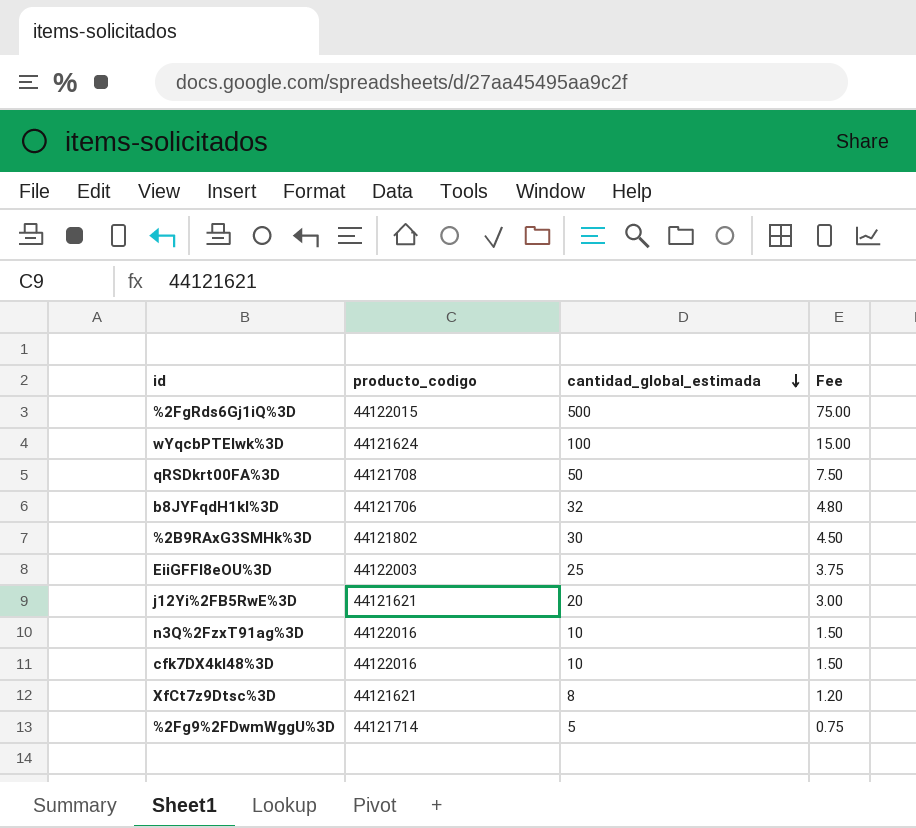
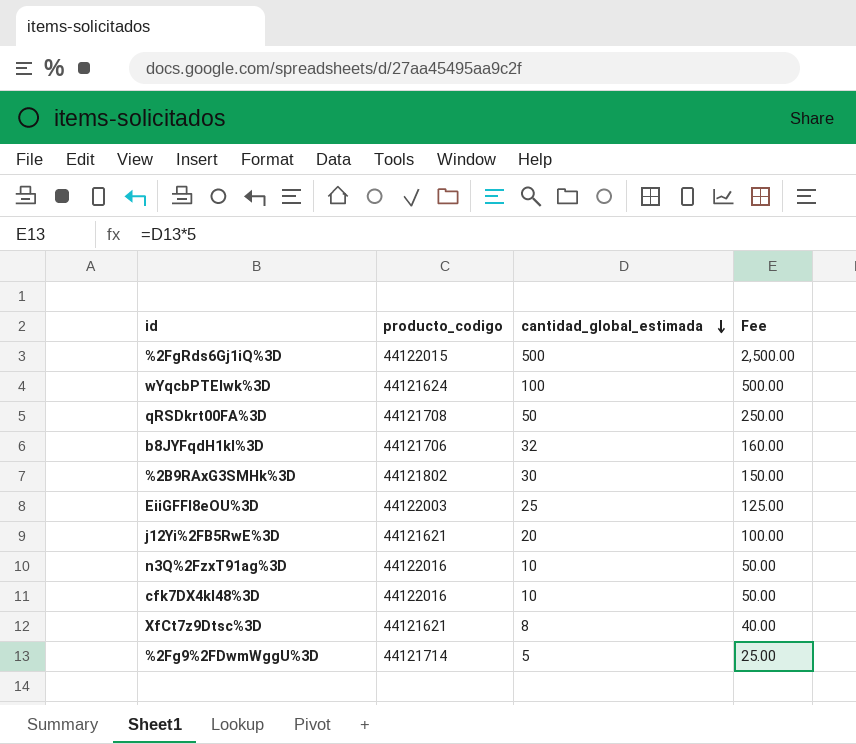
column Fee | formula: [cantidad_global_estimada] * 0.15 -> [cantidad_global_estimada] * 5

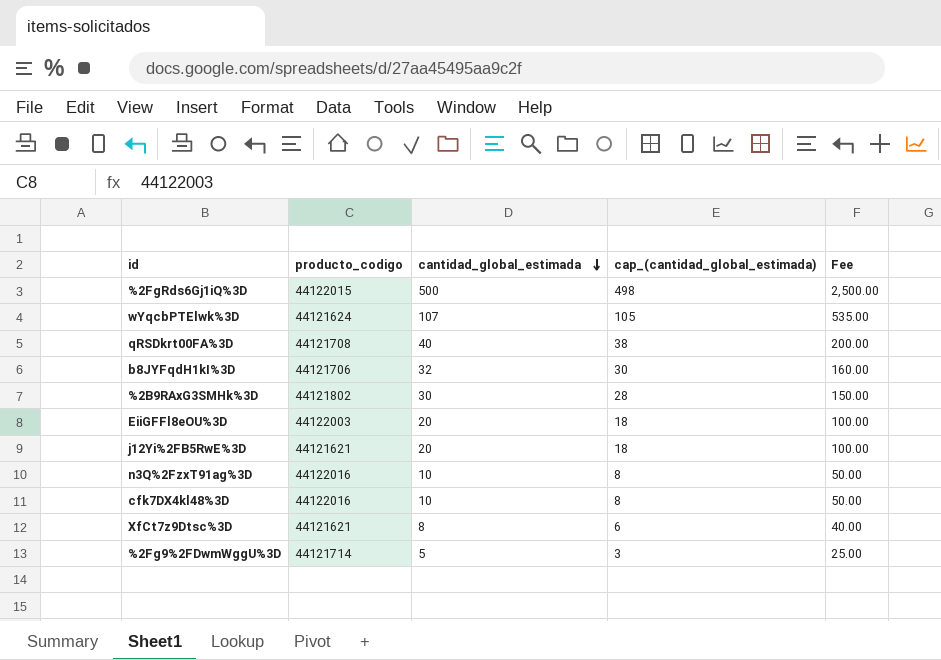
column cap_(cantidad_global_estimada) | formula: none -> [cantidad_global_estimada] - 2
wYqcbPTElwk%3D | cantidad_global_estimada: 100 -> 107
wYqcbPTElwk%3D | Fee: 500.00 -> 535.00
qRSDkrt00FA%3D | cantidad_global_estimada: 50 -> 40
qRSDkrt00FA%3D | Fee: 250.00 -> 200.00
EiiGFFl8eOU%3D | cantidad_global_estimada: 25 -> 20
EiiGFFl8eOU%3D | Fee: 125.00 -> 100.00

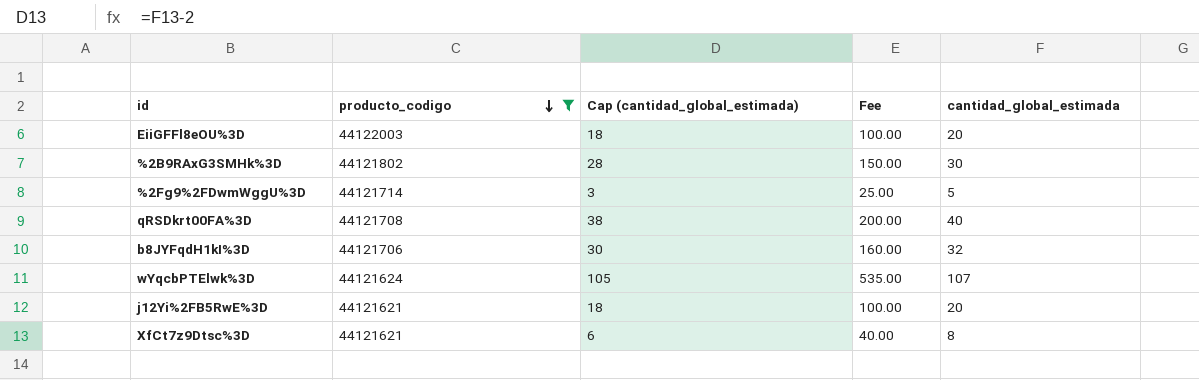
filter: none -> producto_codigo <= 44122003
row order: cantidad_global_estimada descending -> producto_codigo descending
column name: cap_(cantidad_global_estimada) -> Cap (cantidad_global_estimada)
column cantidad_global_estimada | position: 3 -> 5

